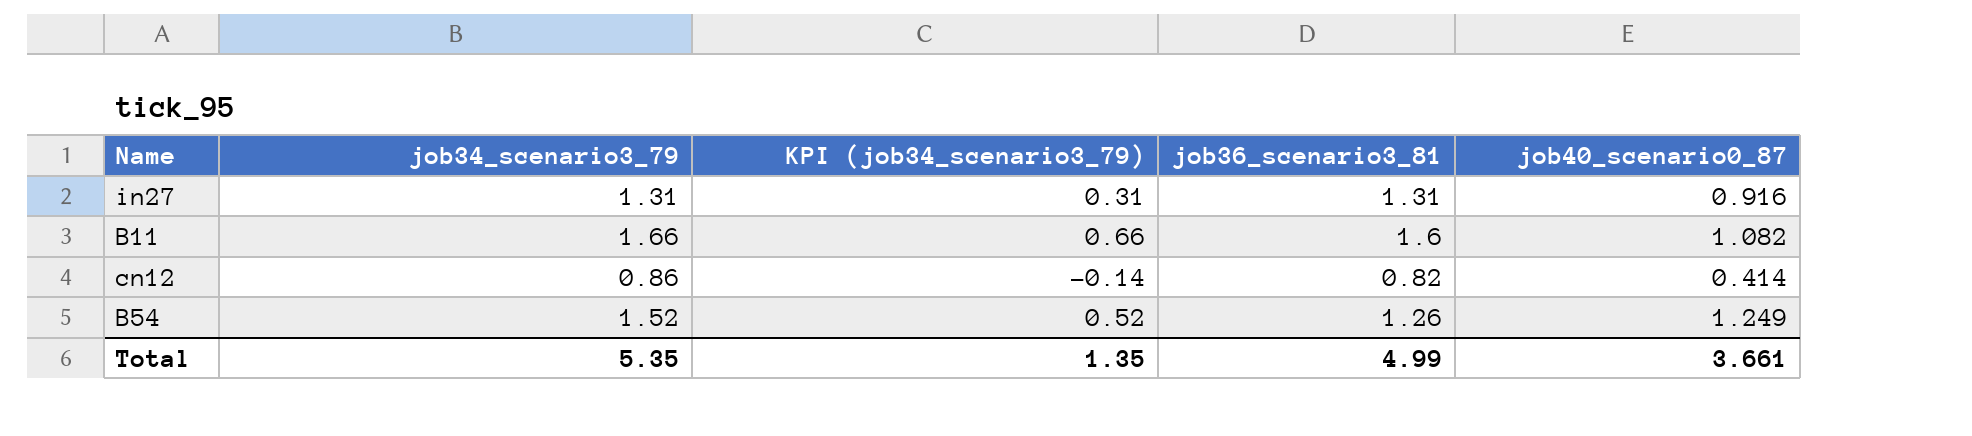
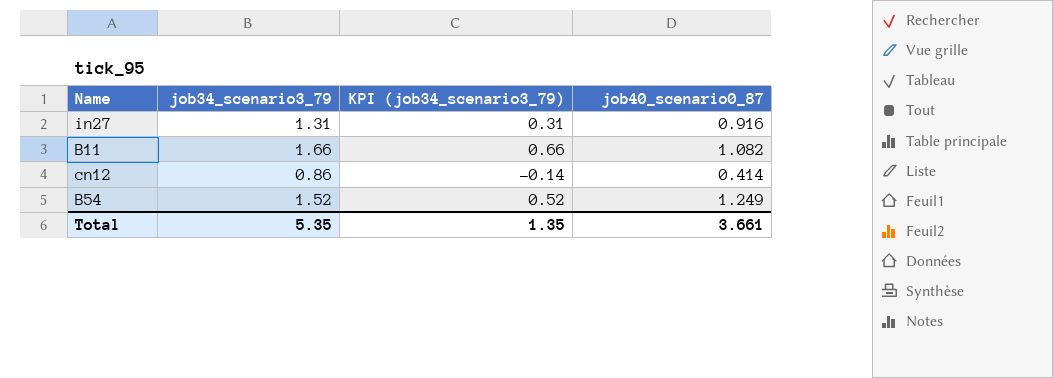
column job36_scenario3_81 | position: 4 -> none

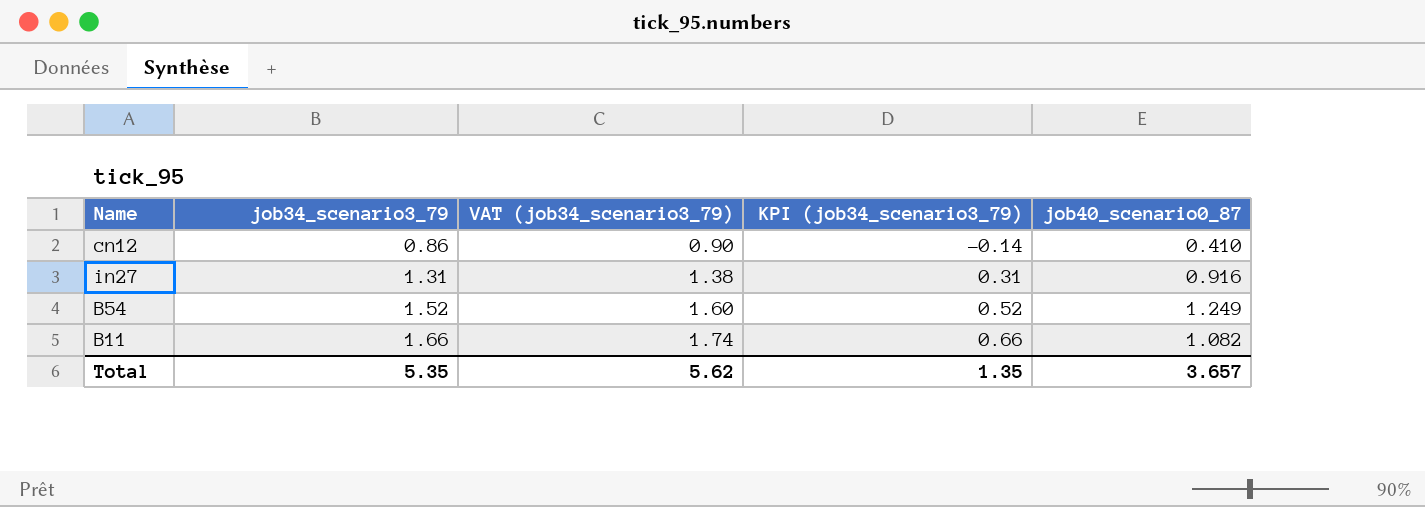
row order: none -> job34_scenario3_79 ascending
column VAT (job34_scenario3_79) | formula: none -> [job34_scenario3_79] * 1.05
cn12 | job40_scenario0_87: 0.414 -> 0.410
Total | job40_scenario0_87: 3.661 -> 3.657

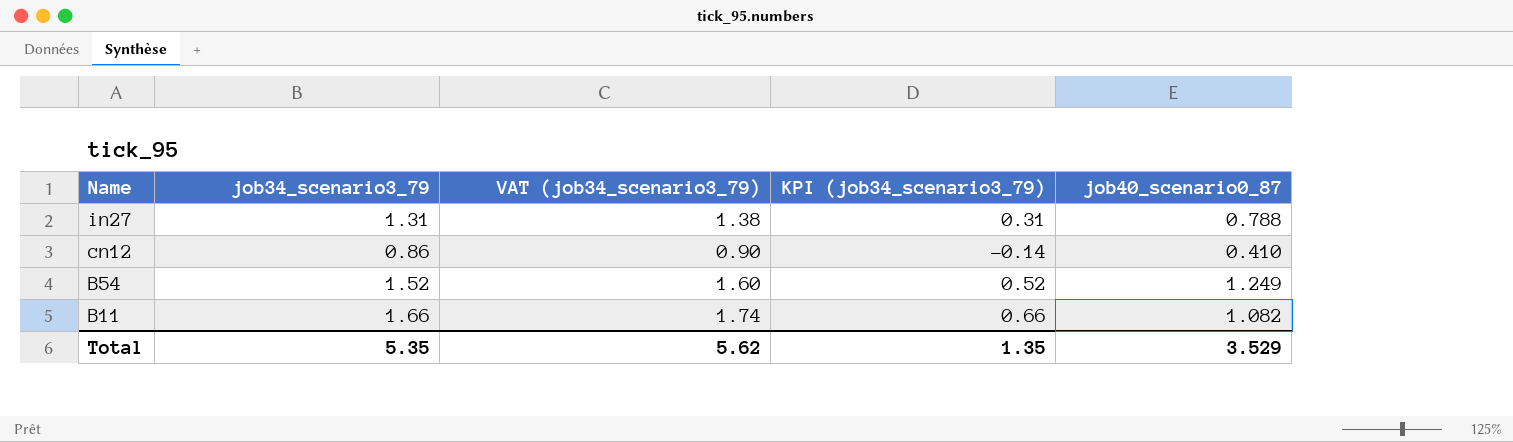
row order: job34_scenario3_79 ascending -> Name descending
in27 | job40_scenario0_87: 0.916 -> 0.788
Total | job40_scenario0_87: 3.657 -> 3.529

